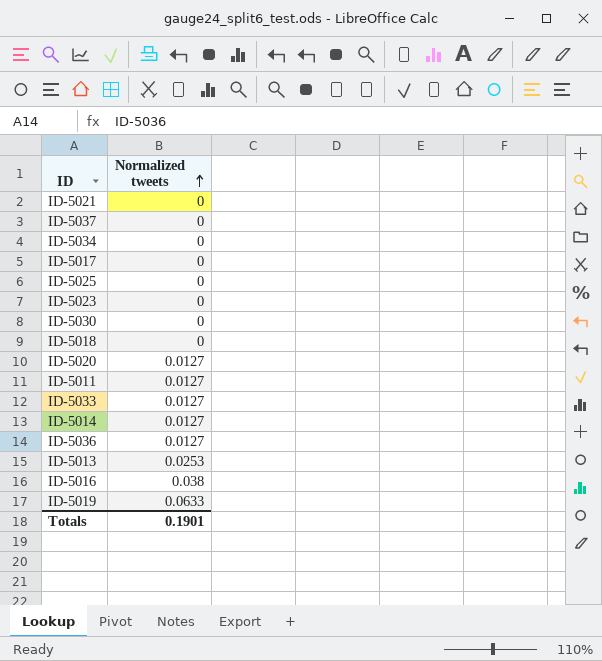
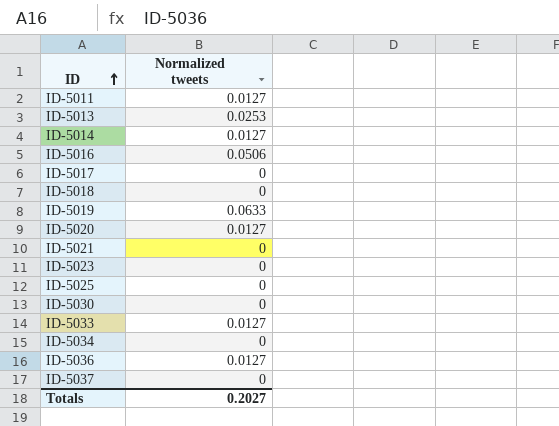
row order: Normalized tweets ascending -> ID ascending
ID-5016 | Normalized tweets: 0.038 -> 0.0506
Totals | Normalized tweets: 0.1901 -> 0.2027

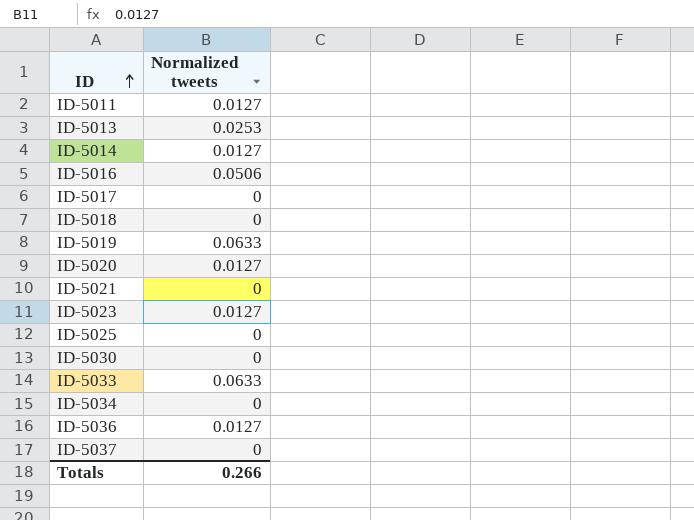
ID-5023 | Normalized tweets: 0 -> 0.0127
ID-5033 | Normalized tweets: 0.0127 -> 0.0633
Totals | Normalized tweets: 0.2027 -> 0.266

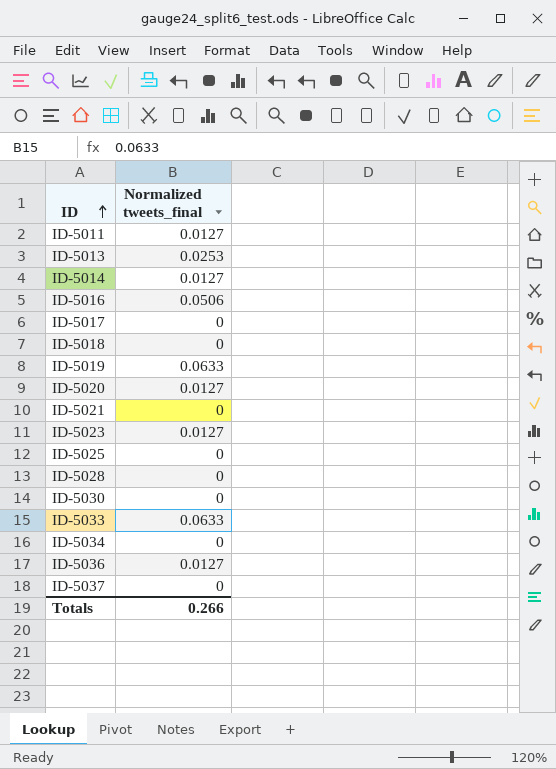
column name: Normalized tweets -> Normalized tweets_final
row ID-5028: none -> 0

